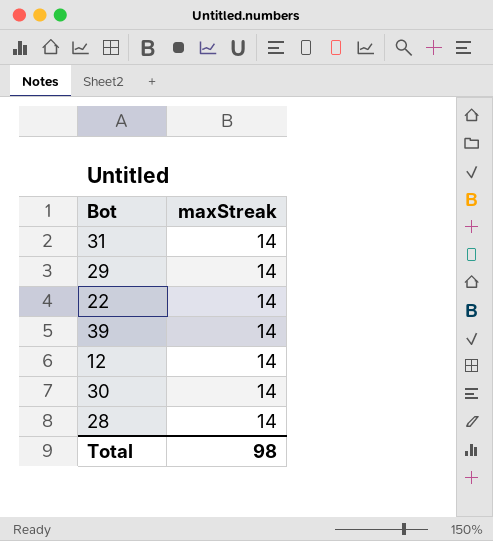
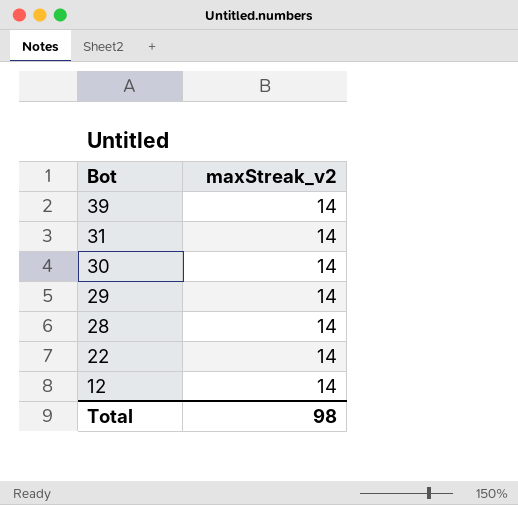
row order: none -> Bot descending
column name: maxStreak -> maxStreak_v2

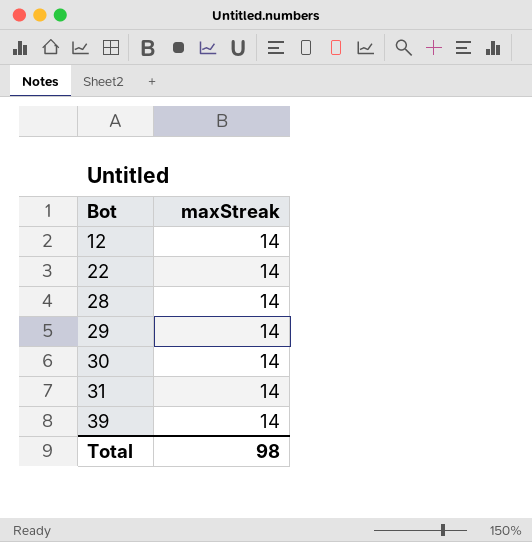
row order: Bot descending -> Bot ascending
column name: maxStreak_v2 -> maxStreak

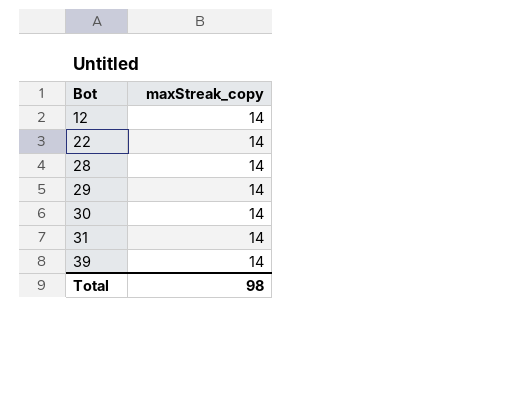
column name: maxStreak -> maxStreak_copy

